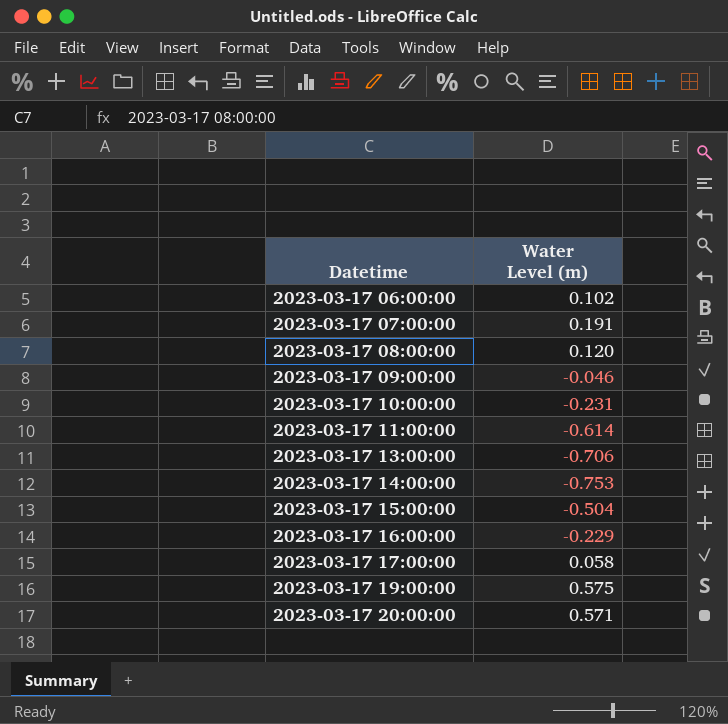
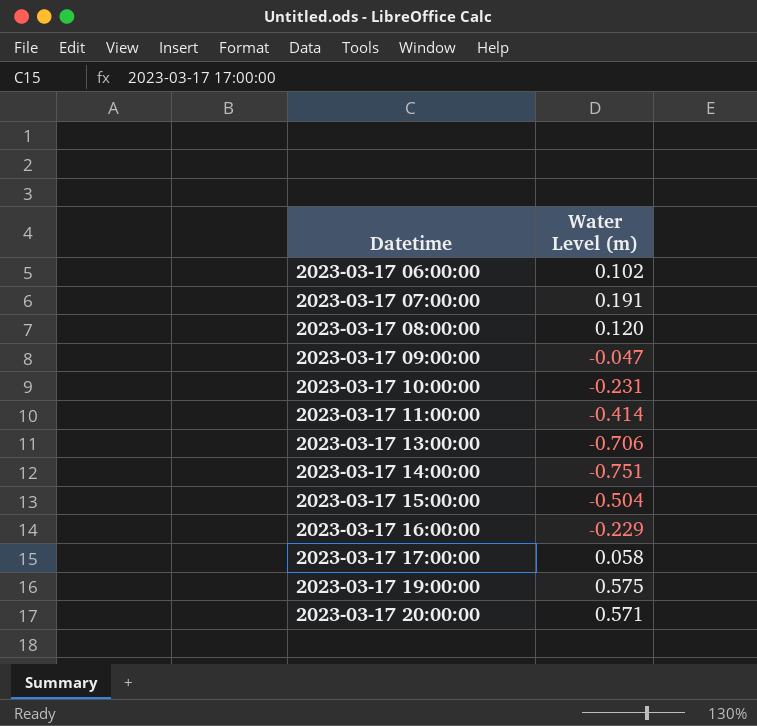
2023-03-17 09:00:00 | Water Level (m): -0.046 -> -0.047
2023-03-17 11:00:00 | Water Level (m): -0.614 -> -0.414
2023-03-17 14:00:00 | Water Level (m): -0.753 -> -0.751

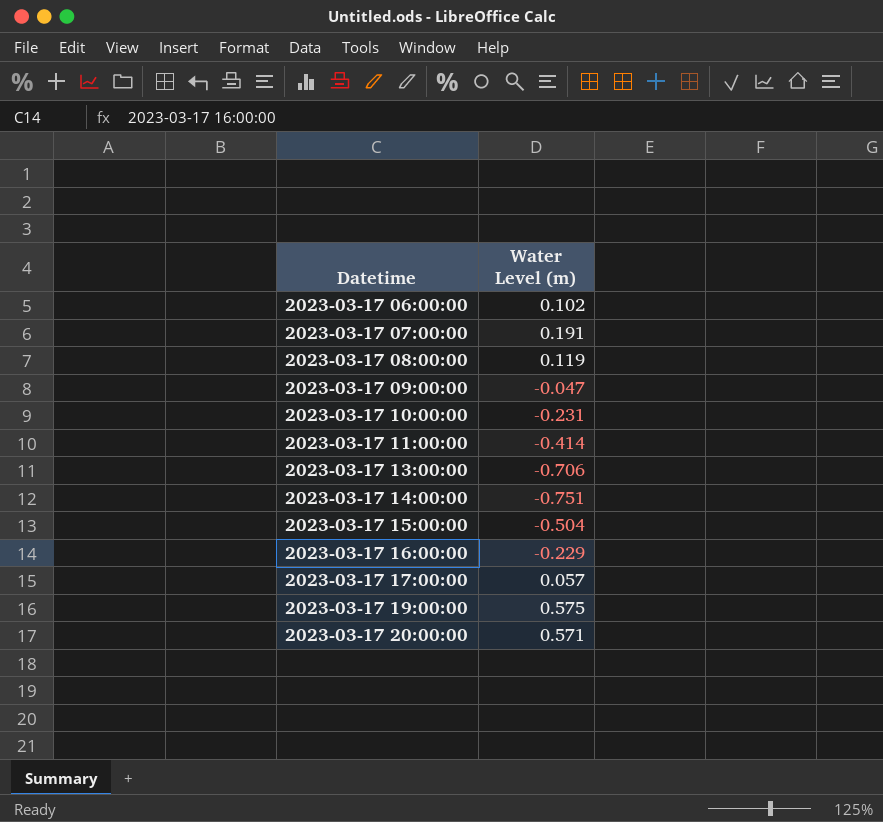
2023-03-17 08:00:00 | Water Level (m): 0.120 -> 0.119
2023-03-17 17:00:00 | Water Level (m): 0.058 -> 0.057

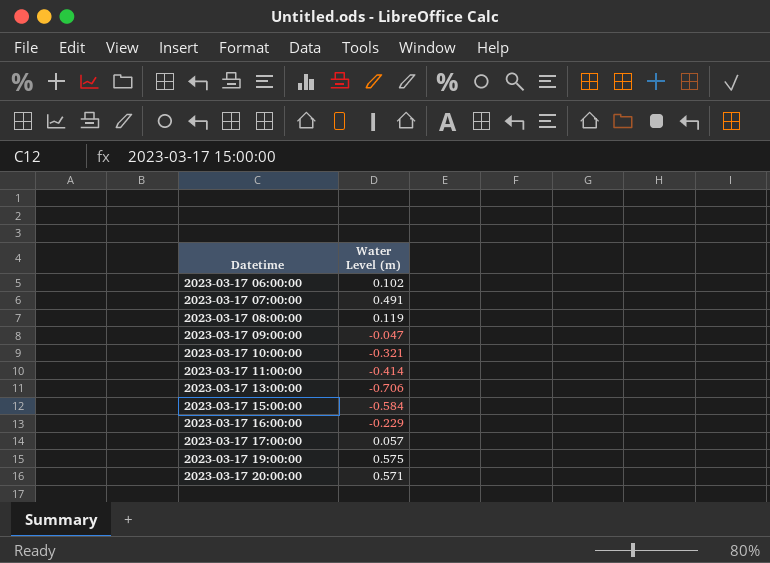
row 2023-03-17 14:00:00: -0.751 -> none
2023-03-17 07:00:00 | Water Level (m): 0.191 -> 0.491
2023-03-17 10:00:00 | Water Level (m): -0.231 -> -0.321
2023-03-17 15:00:00 | Water Level (m): -0.504 -> -0.584

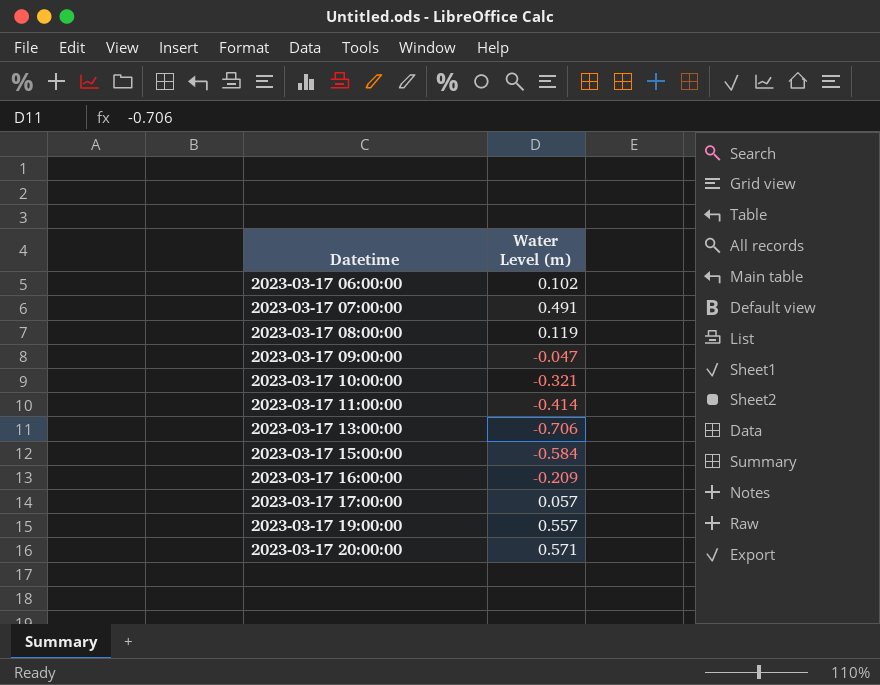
2023-03-17 16:00:00 | Water Level (m): -0.229 -> -0.209
2023-03-17 19:00:00 | Water Level (m): 0.575 -> 0.557

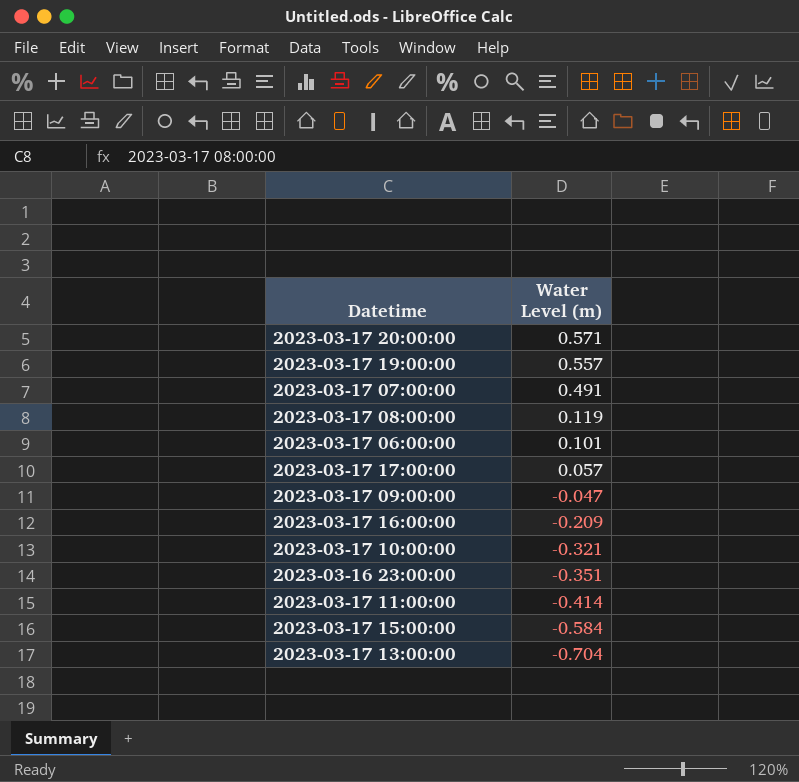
row order: Datetime ascending -> Water Level (m) descending
2023-03-17 06:00:00 | Water Level (m): 0.102 -> 0.101
row 2023-03-16 23:00:00: none -> -0.351
2023-03-17 13:00:00 | Water Level (m): -0.706 -> -0.704

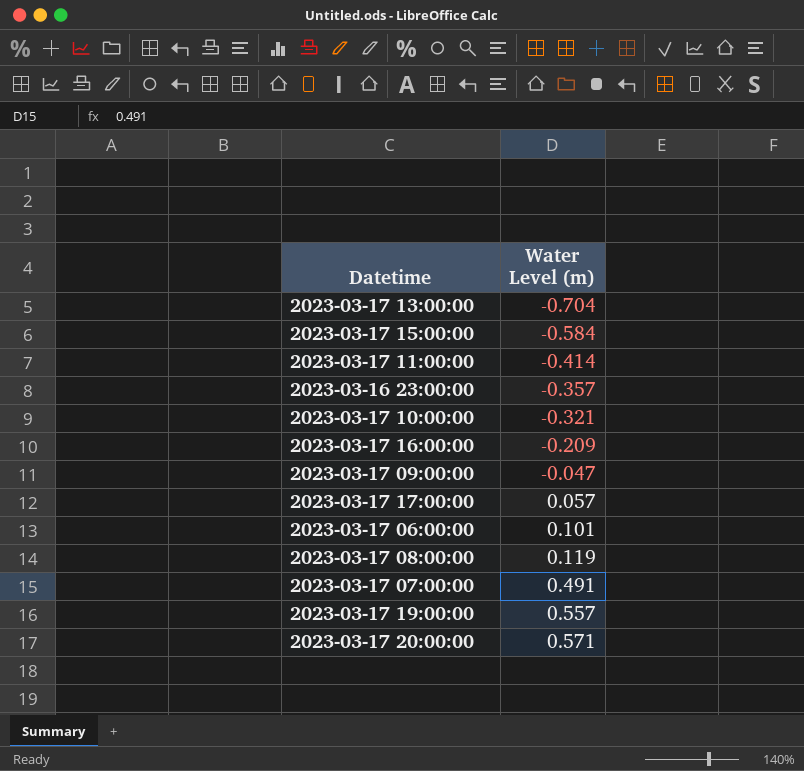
row order: Water Level (m) descending -> Water Level (m) ascending
2023-03-16 23:00:00 | Water Level (m): -0.351 -> -0.357

